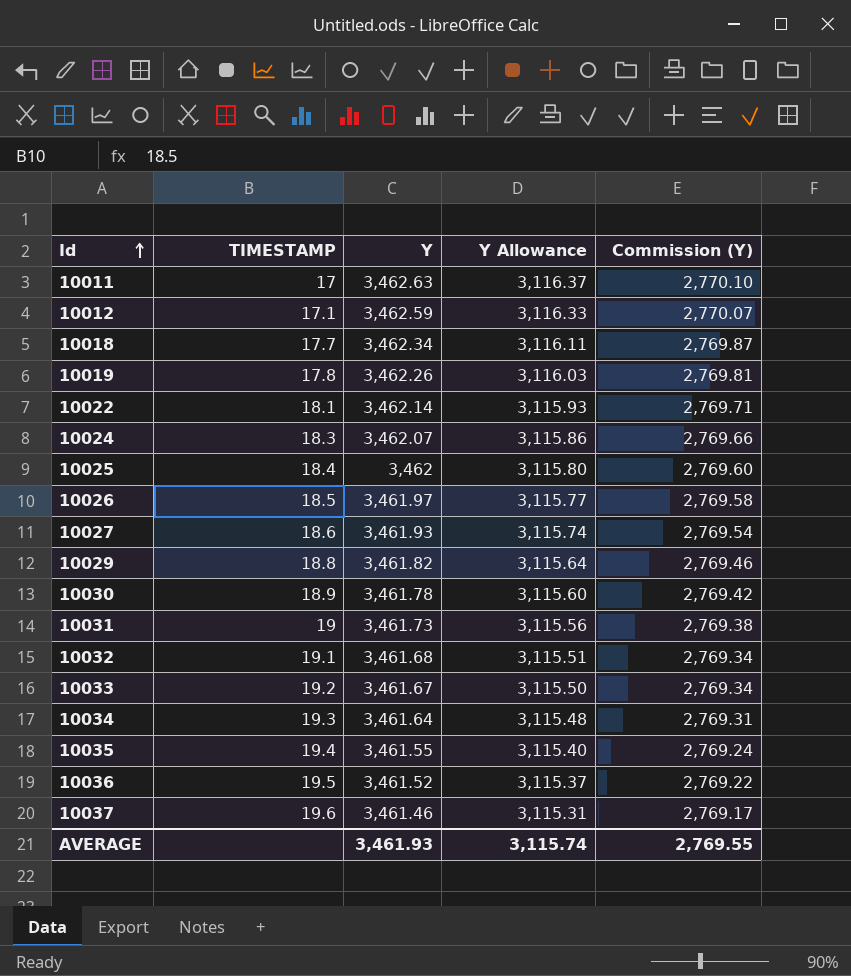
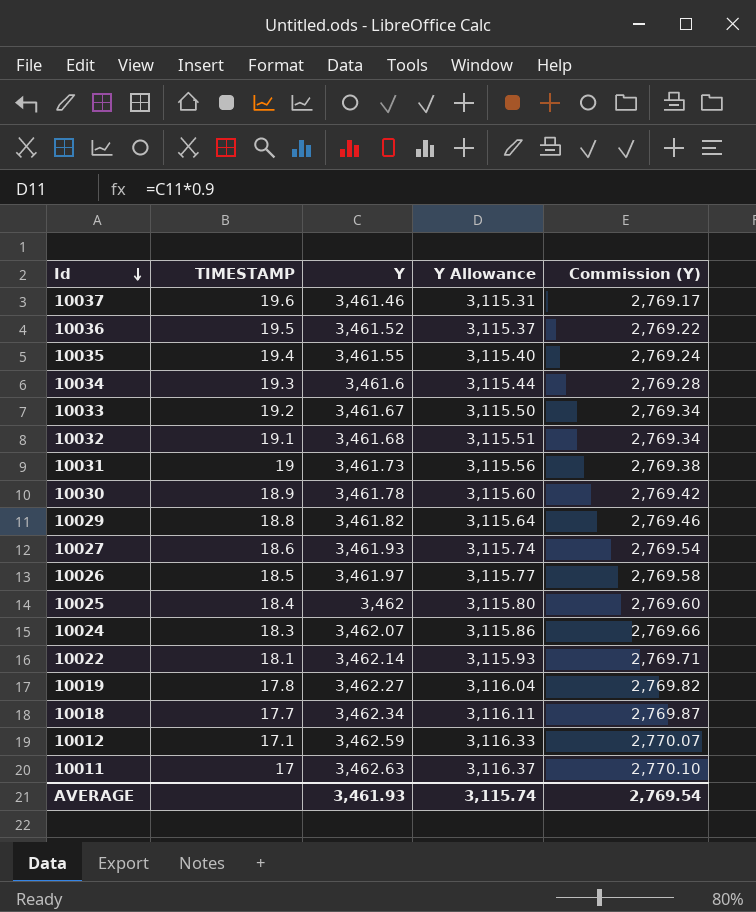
row order: Id ascending -> Id descending
10034 | Y: 3,461.64 -> 3,461.6
10034 | Y Allowance: 3,115.48 -> 3,115.44
10034 | Commission (Y): 2,769.31 -> 2,769.28
10019 | Y: 3,462.26 -> 3,462.27
10019 | Y Allowance: 3,116.03 -> 3,116.04
10019 | Commission (Y): 2,769.81 -> 2,769.82
AVERAGE | Commission (Y): 2,769.55 -> 2,769.54

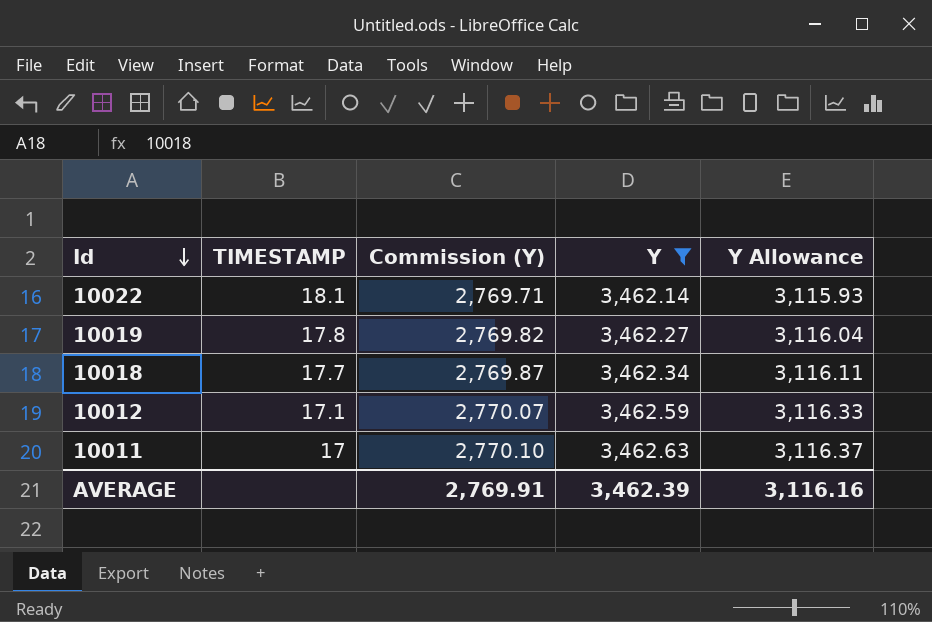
filter: none -> Y >= 3,462.14
column Commission (Y) | position: 5 -> 3
AVERAGE | Commission (Y): 2,769.54 -> 2,769.91
AVERAGE | Y: 3,461.93 -> 3,462.39
AVERAGE | Y Allowance: 3,115.74 -> 3,116.16

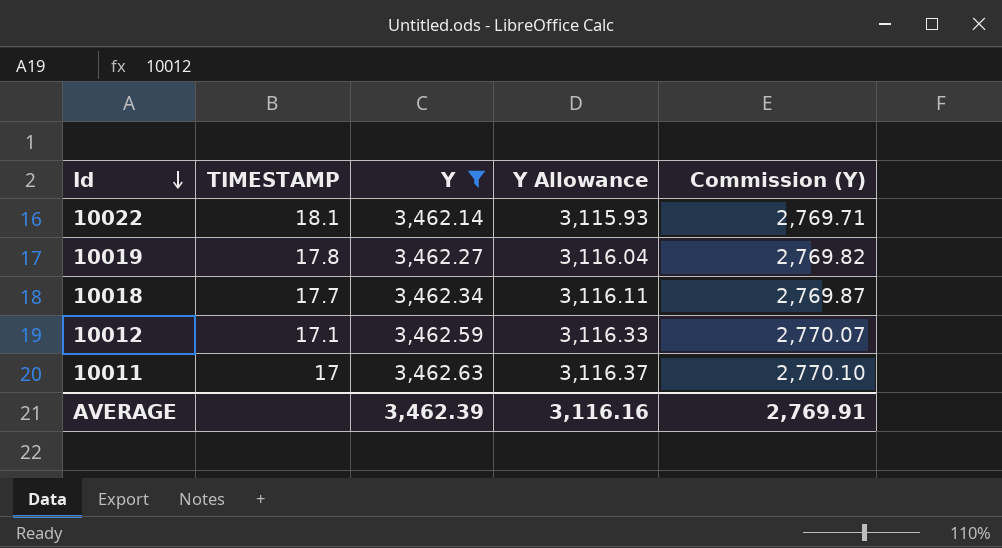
column Commission (Y) | position: 3 -> 5

